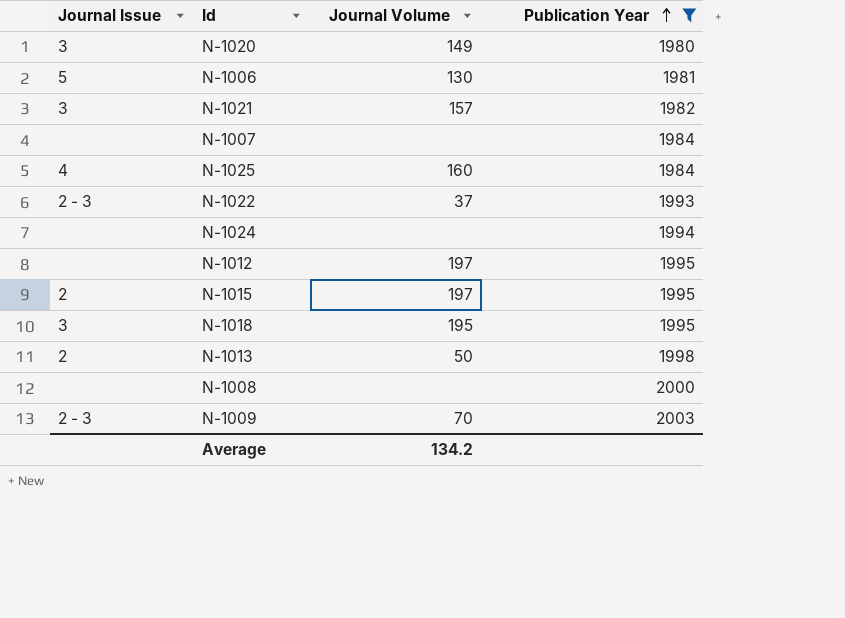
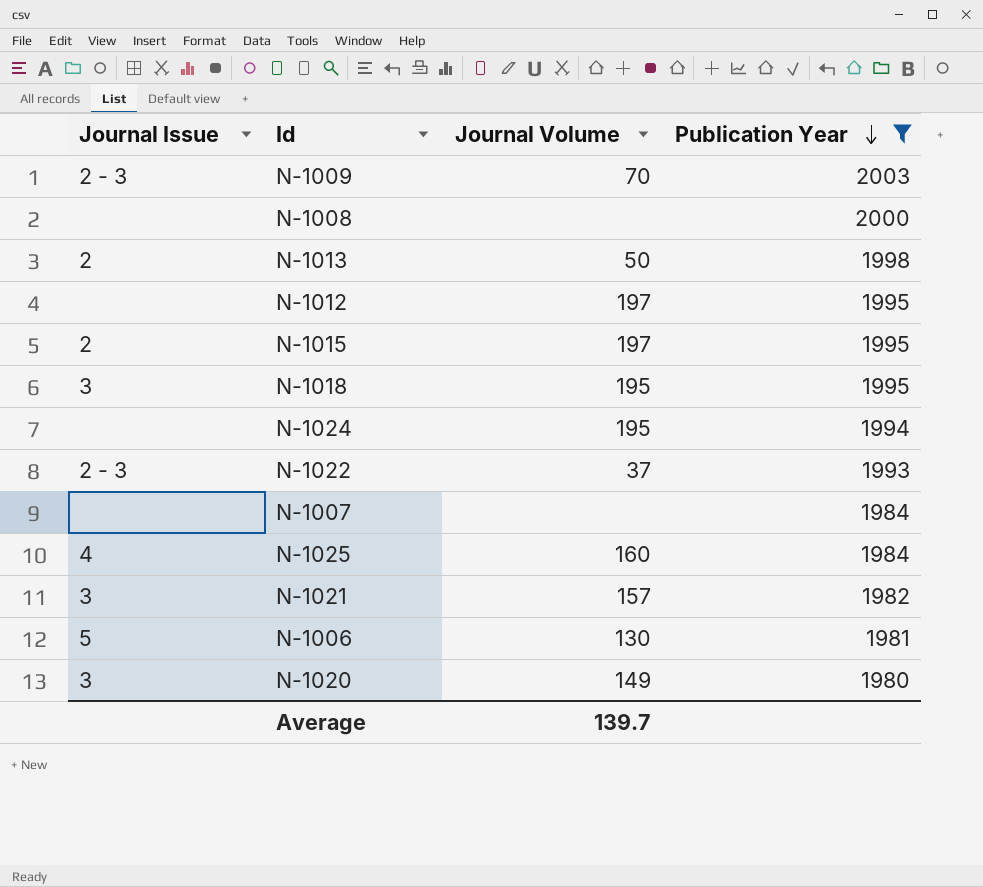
row order: Publication Year ascending -> Publication Year descending
N-1024 | Journal Volume: none -> 195
Average | Journal Volume: 134.2 -> 139.7

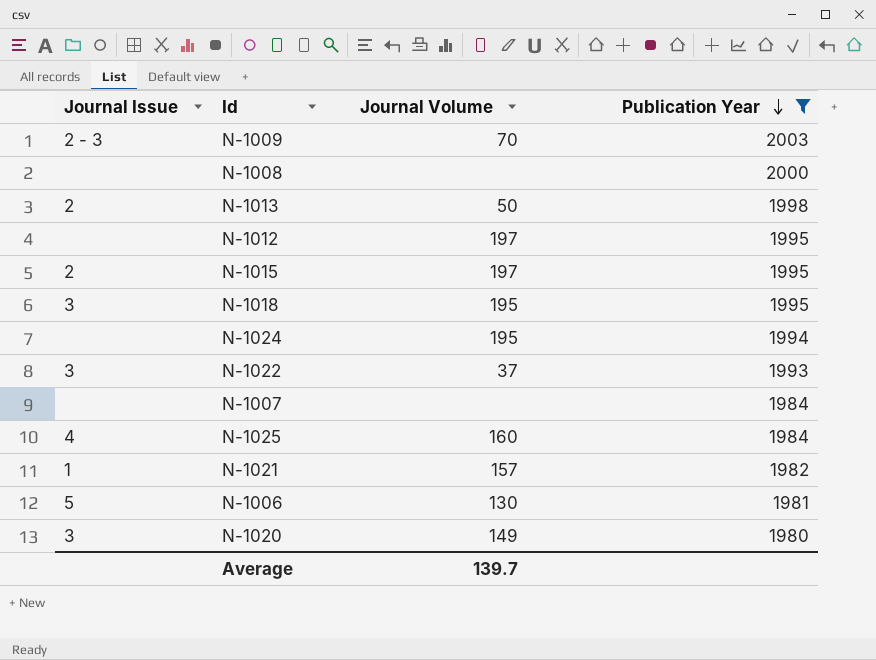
N-1022 | Journal Issue: 2 - 3 -> 3
N-1021 | Journal Issue: 3 -> 1

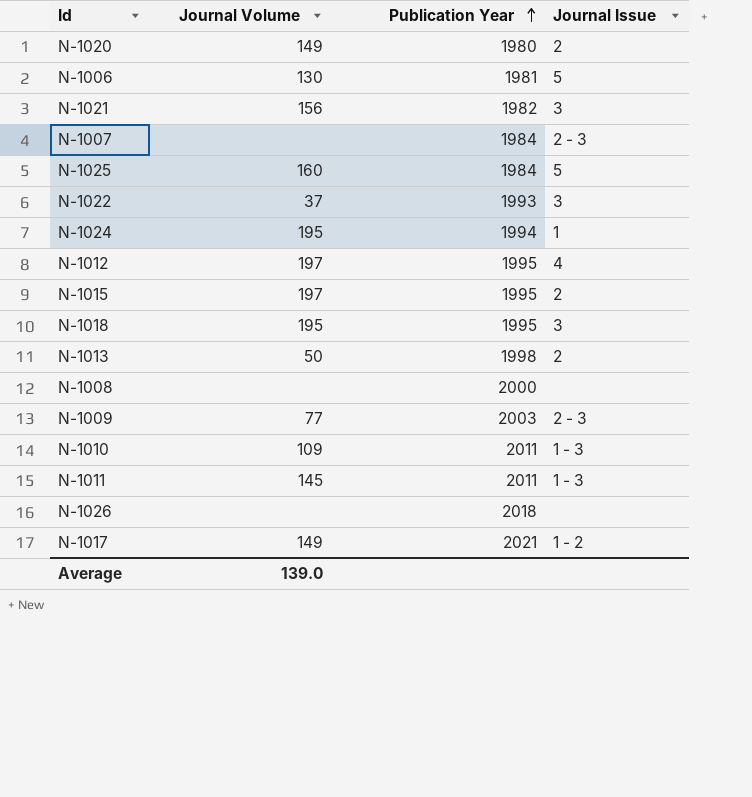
filter: Publication Year <= 2003 -> none
row order: Publication Year descending -> Publication Year ascending
column Journal Issue | position: 1 -> 4
N-1020 | Journal Issue: 3 -> 2
N-1021 | Journal Volume: 157 -> 156
N-1021 | Journal Issue: 1 -> 3
N-1007 | Journal Issue: none -> 2 - 3
N-1025 | Journal Issue: 4 -> 5
N-1024 | Journal Issue: none -> 1
N-1012 | Journal Issue: none -> 4
N-1009 | Journal Volume: 70 -> 77
Average | Journal Volume: 139.7 -> 139.0

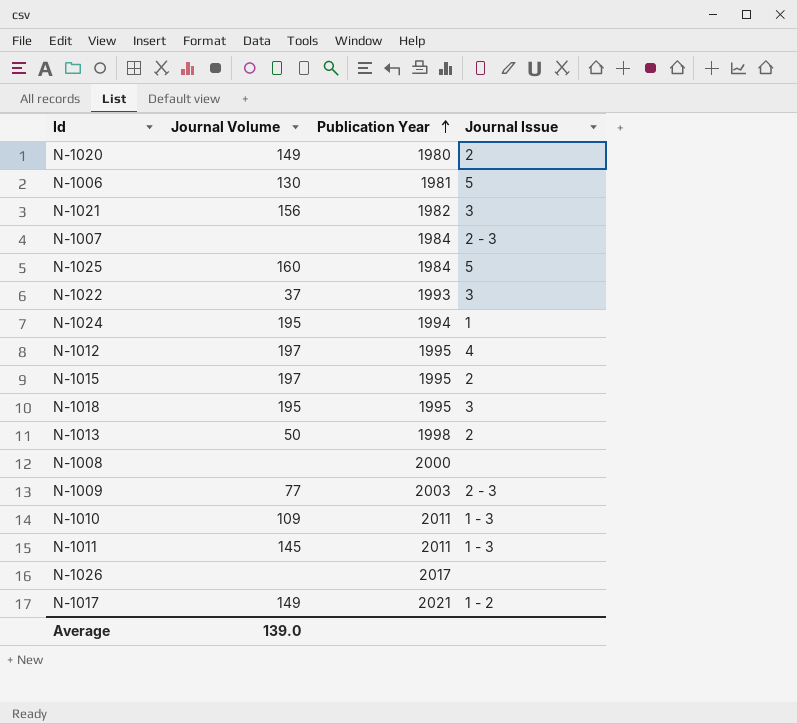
N-1026 | Publication Year: 2018 -> 2017

